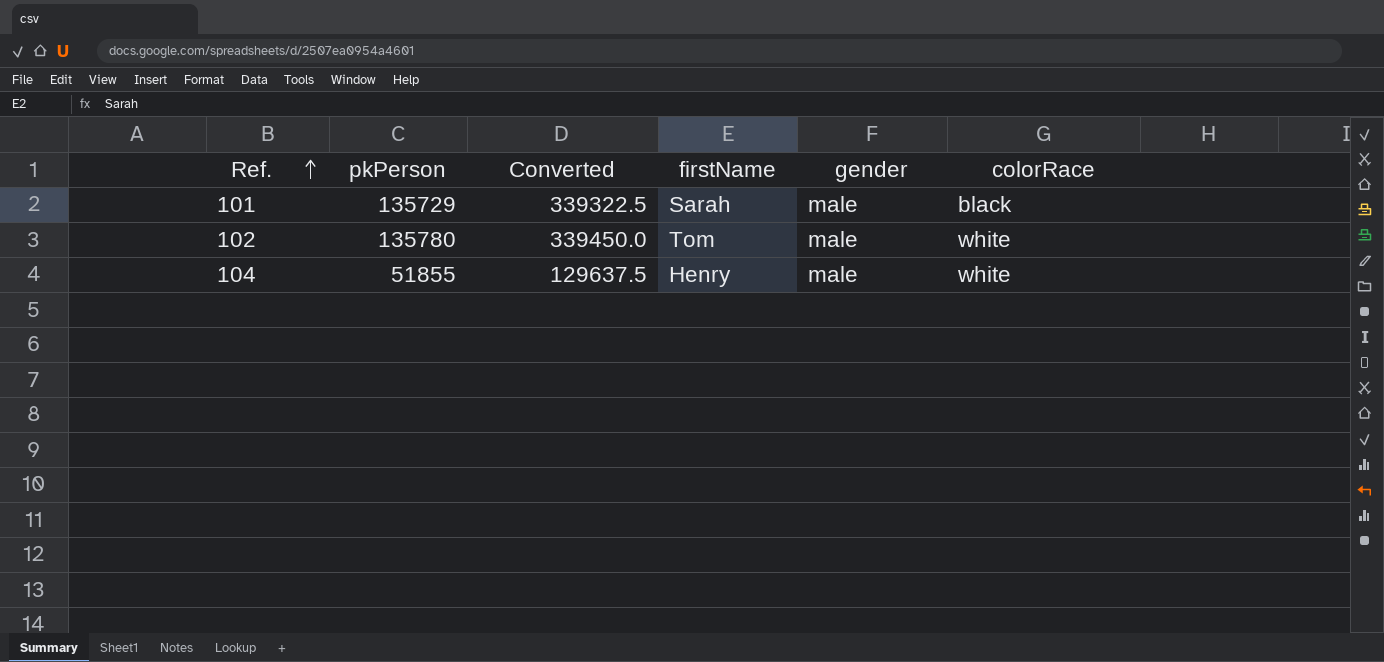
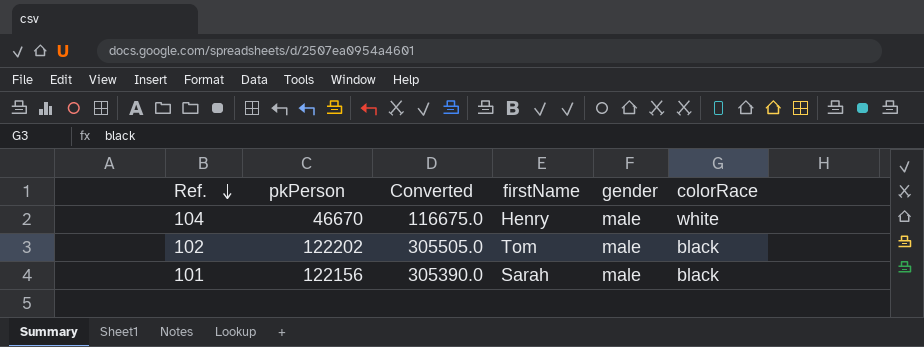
row order: Ref. ascending -> Ref. descending
104 | pkPerson: 51855 -> 46670
104 | Converted: 129637.5 -> 116675.0
102 | pkPerson: 135780 -> 122202
102 | Converted: 339450.0 -> 305505.0
102 | colorRace: white -> black
101 | pkPerson: 135729 -> 122156
101 | Converted: 339322.5 -> 305390.0

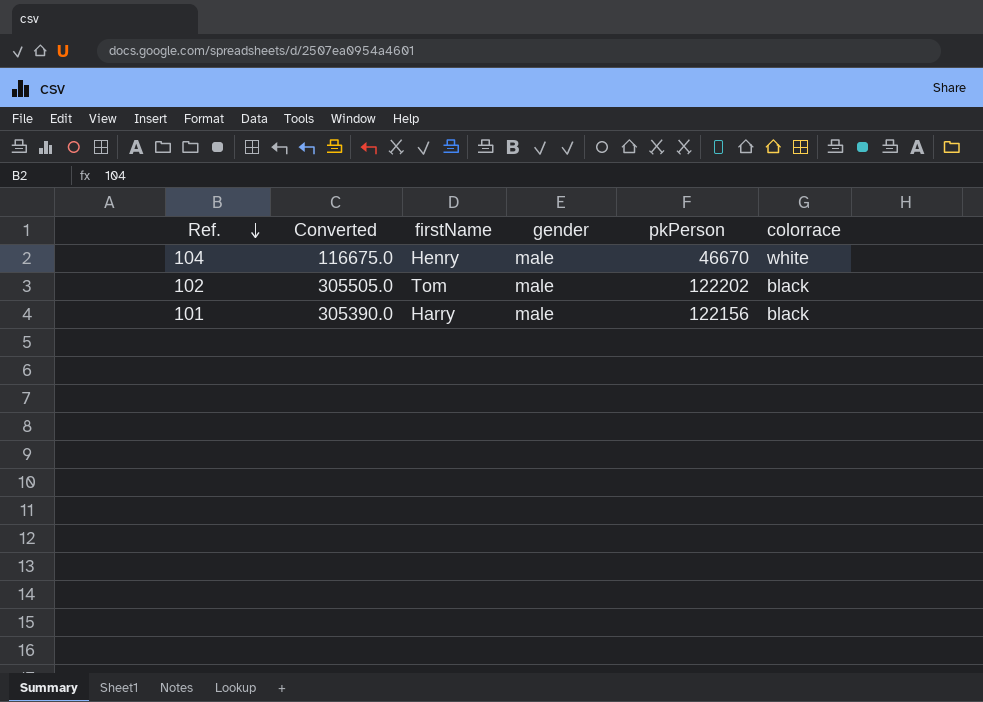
column pkPerson | position: 2 -> 5
column name: colorRace -> colorrace
101 | firstName: Sarah -> Harry

